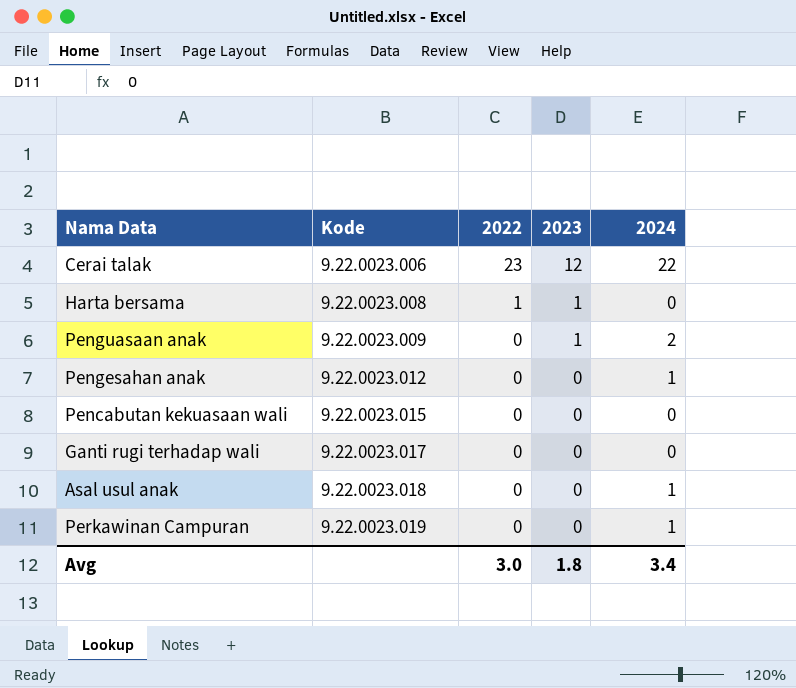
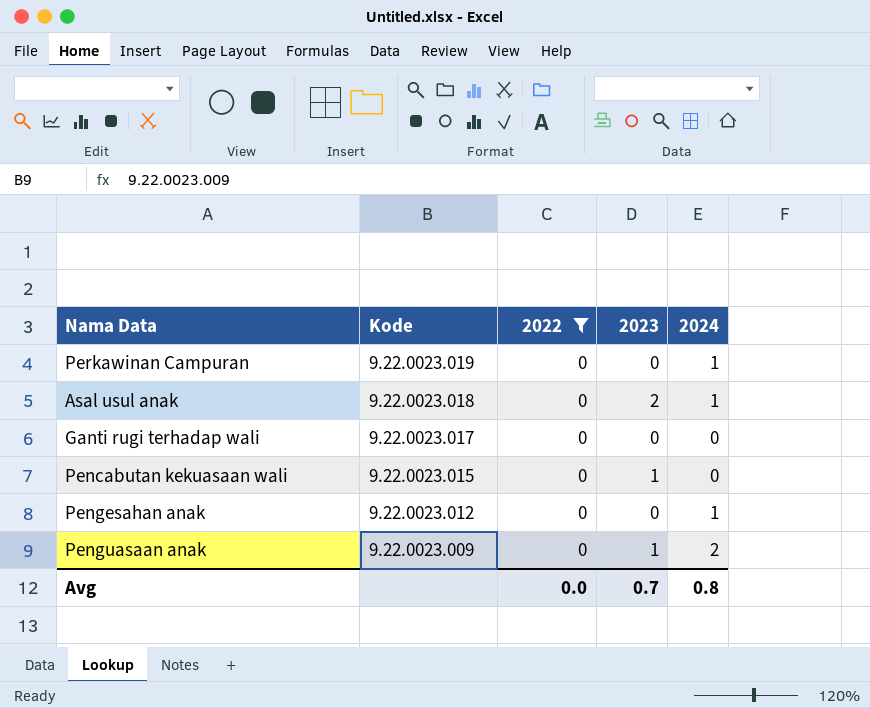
filter: none -> 2022 = 0
row order: Kode ascending -> Kode descending
Asal usul anak | 2023: 0 -> 2
Pencabutan kekuasaan wali | 2023: 0 -> 1
Avg | 2022: 3.0 -> 0.0
Avg | 2023: 1.8 -> 0.7
Avg | 2024: 3.4 -> 0.8

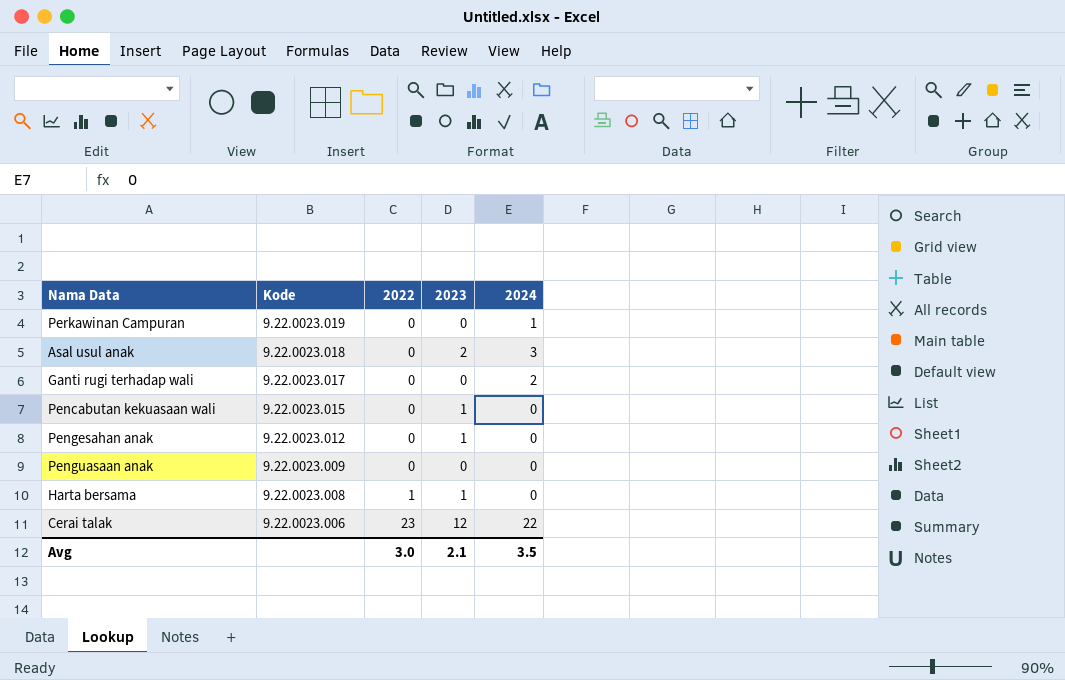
filter: 2022 = 0 -> none
Asal usul anak | 2024: 1 -> 3
Ganti rugi terhadap wali | 2024: 0 -> 2
Pengesahan anak | 2023: 0 -> 1
Pengesahan anak | 2024: 1 -> 0
Penguasaan anak | 2023: 1 -> 0
Penguasaan anak | 2024: 2 -> 0
Avg | 2022: 0.0 -> 3.0
Avg | 2023: 0.7 -> 2.1
Avg | 2024: 0.8 -> 3.5

